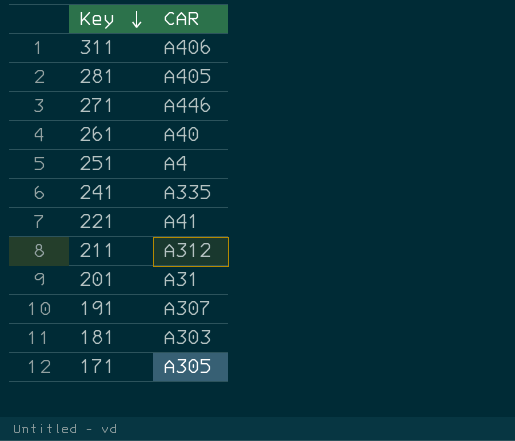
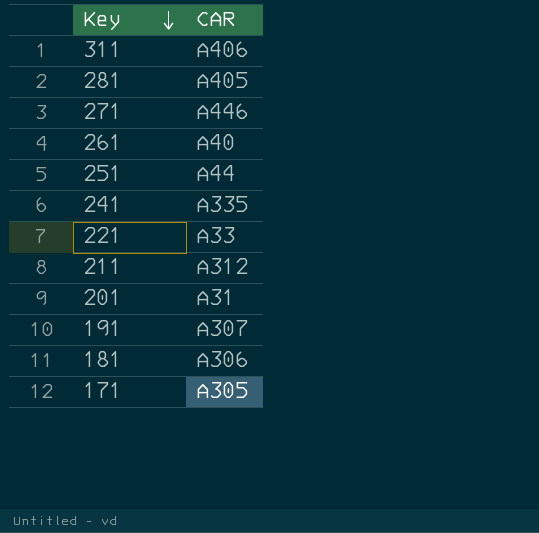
251 | CAR: A4 -> A44
221 | CAR: A41 -> A33
181 | CAR: A303 -> A306

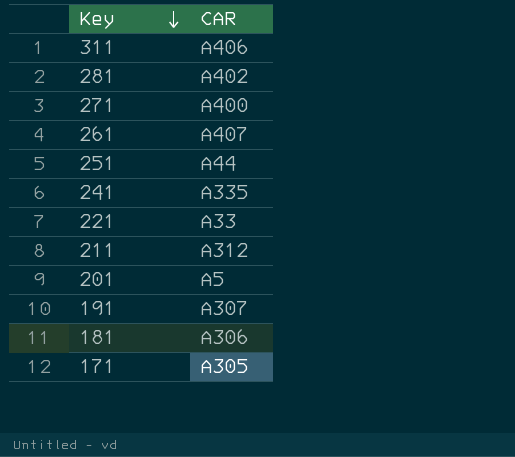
281 | CAR: A405 -> A402
271 | CAR: A446 -> A400
261 | CAR: A40 -> A407
201 | CAR: A31 -> A5

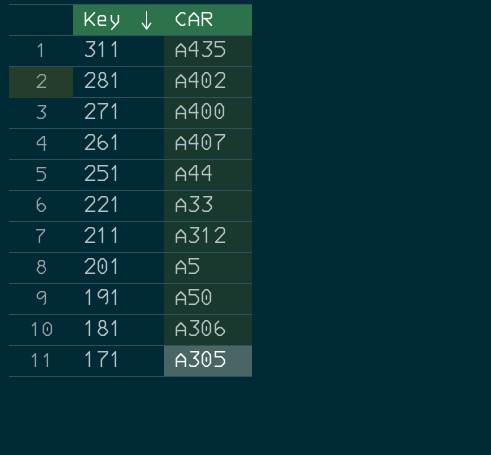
row 241: A335 -> none
311 | CAR: A406 -> A435
191 | CAR: A307 -> A50

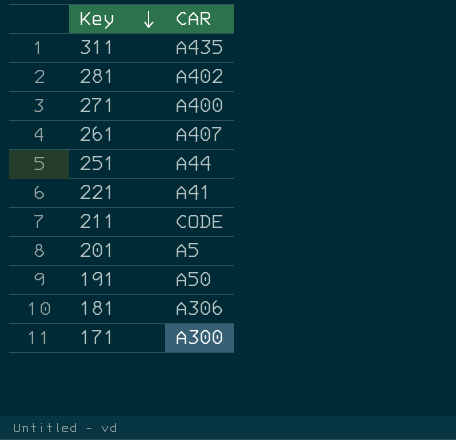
221 | CAR: A33 -> A41
211 | CAR: A312 -> CODE
171 | CAR: A305 -> A300

